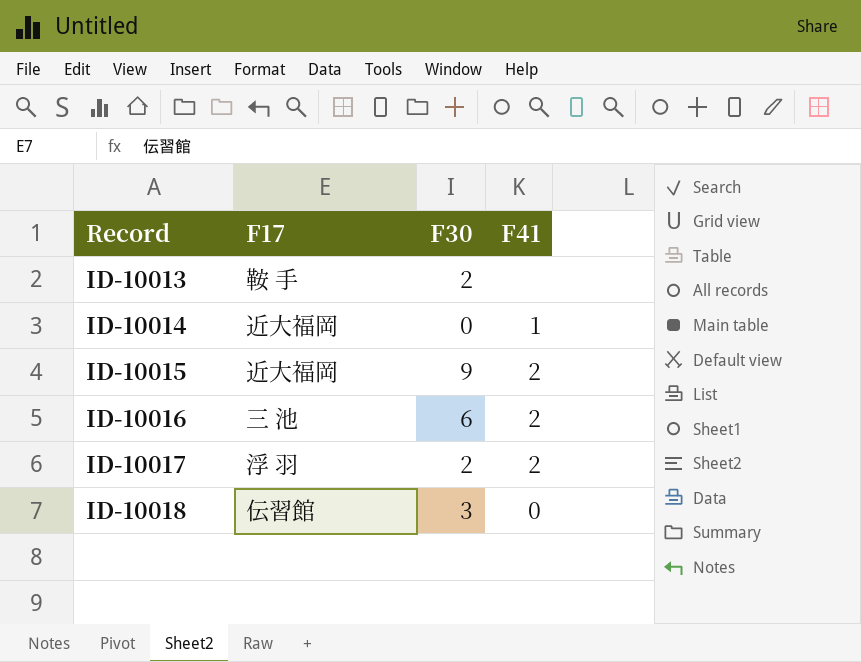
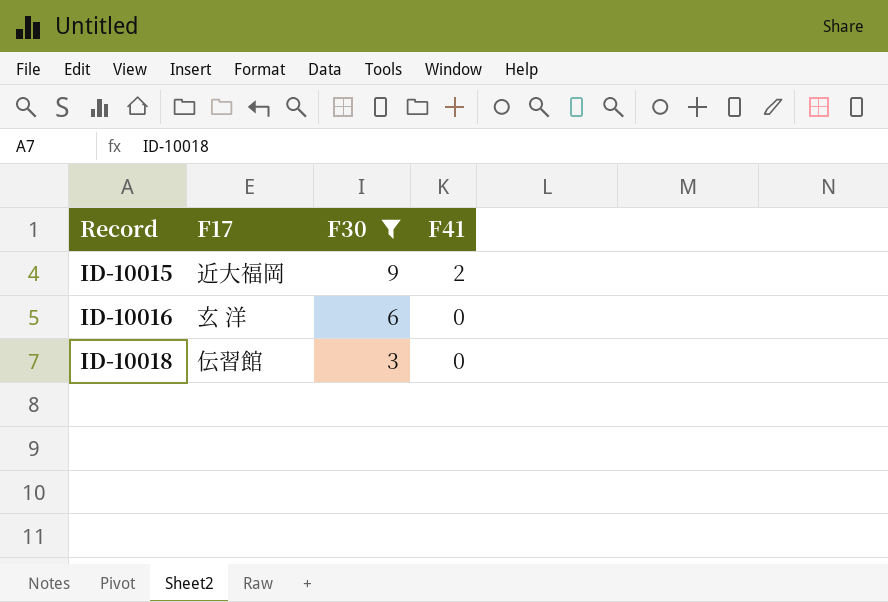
filter: none -> F30 >= 3
ID-10016 | F17: 三 池 -> 玄 洋
ID-10016 | F41: 2 -> 0

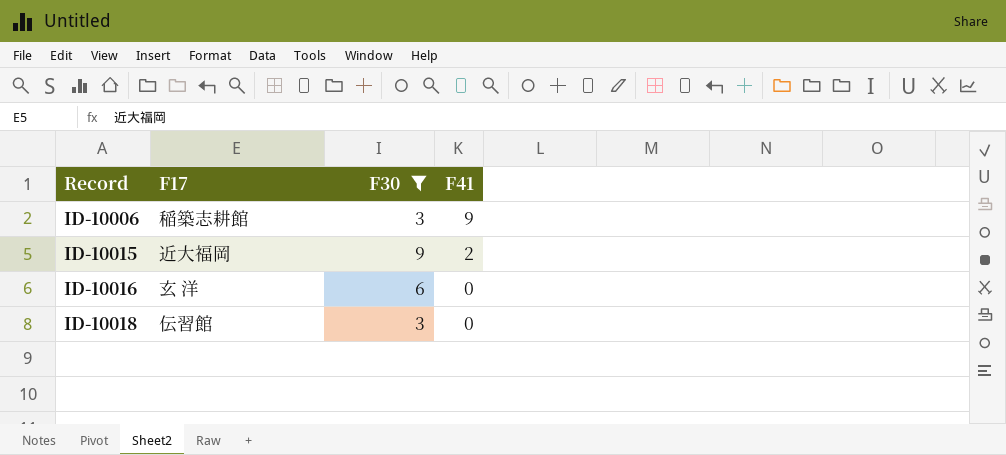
row ID-10006: none -> 稲築志耕館 | 3 | 9

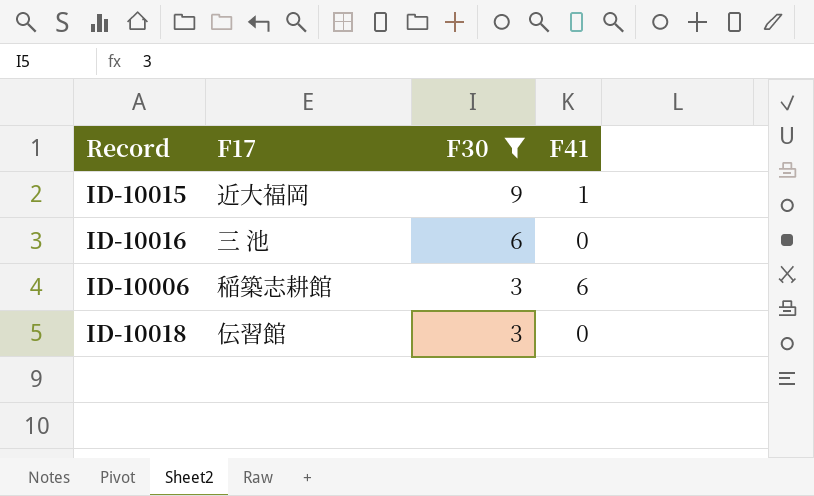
row order: Record ascending -> F30 descending
ID-10015 | F41: 2 -> 1
ID-10016 | F17: 玄 洋 -> 三 池
ID-10006 | F41: 9 -> 6

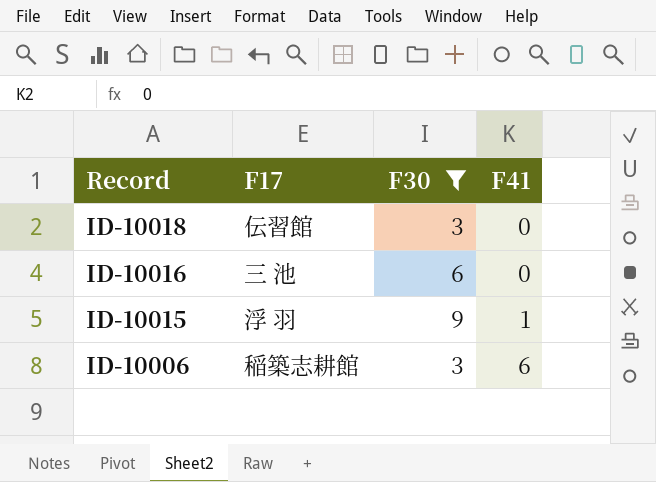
row order: F30 descending -> Record descending
ID-10015 | F17: 近大福岡 -> 浮 羽

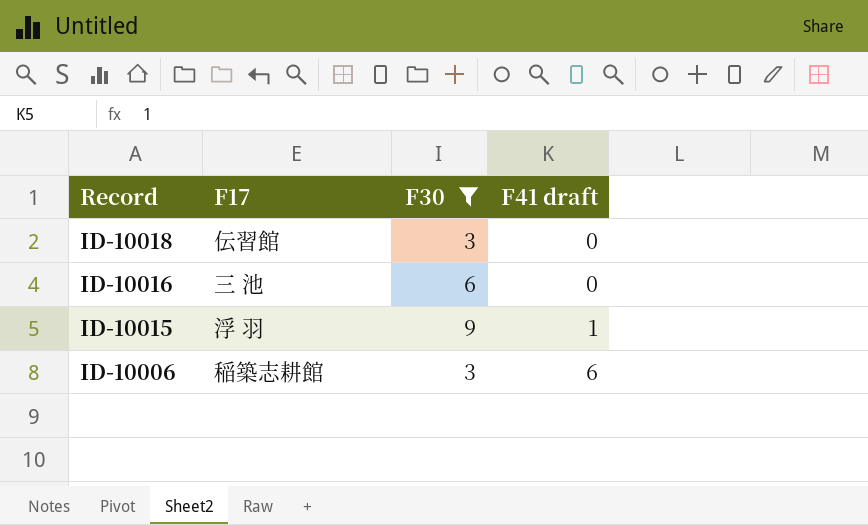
column name: F41 -> F41 draft

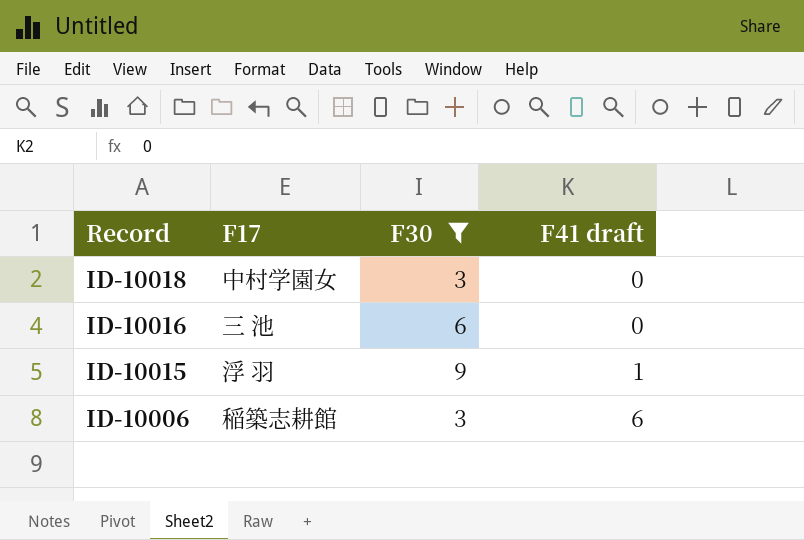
ID-10018 | F17: 伝習館 -> 中村学園女

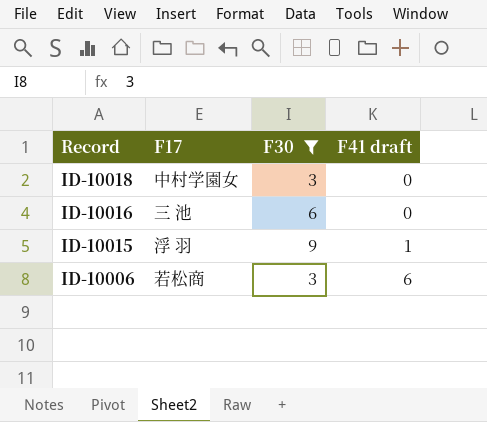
ID-10006 | F17: 稲築志耕館 -> 若松商

